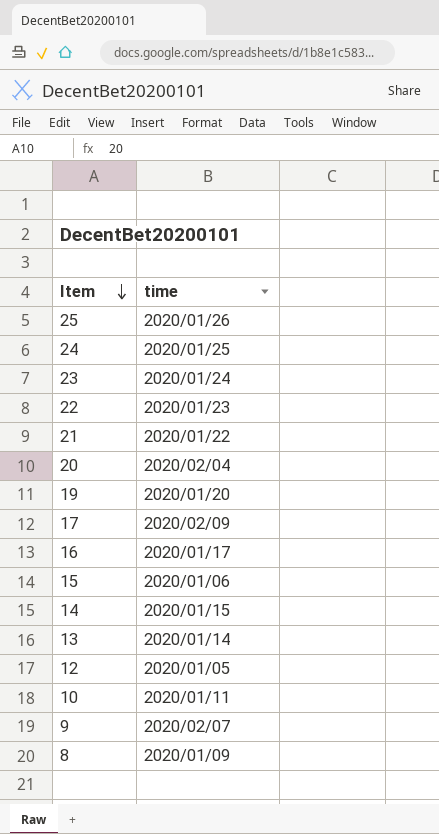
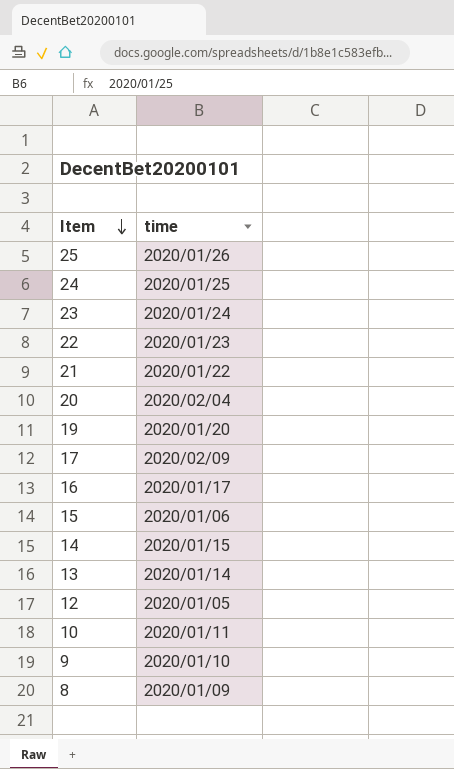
9 | time: 2020/02/07 -> 2020/01/10

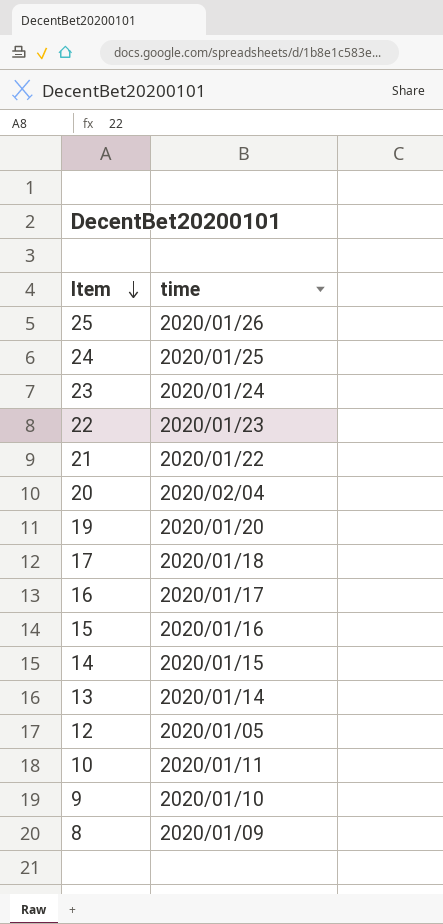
17 | time: 2020/02/09 -> 2020/01/18
15 | time: 2020/01/06 -> 2020/01/16

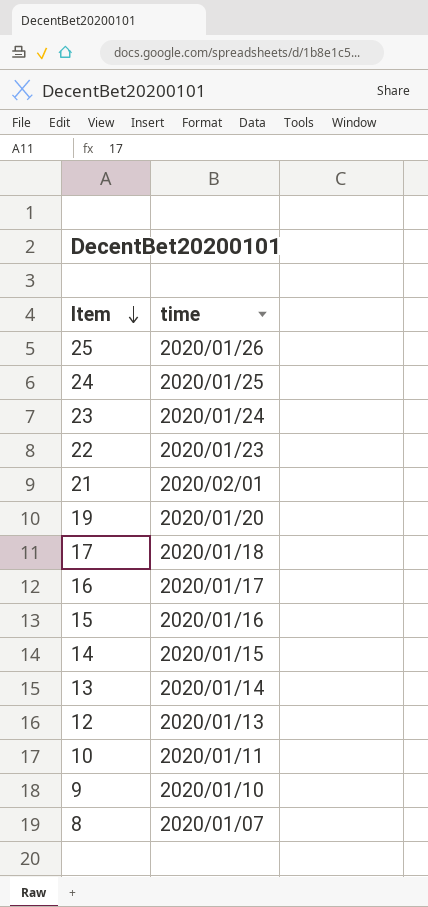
row 20: 2020/02/04 -> none
21 | time: 2020/01/22 -> 2020/02/01
12 | time: 2020/01/05 -> 2020/01/13
8 | time: 2020/01/09 -> 2020/01/07

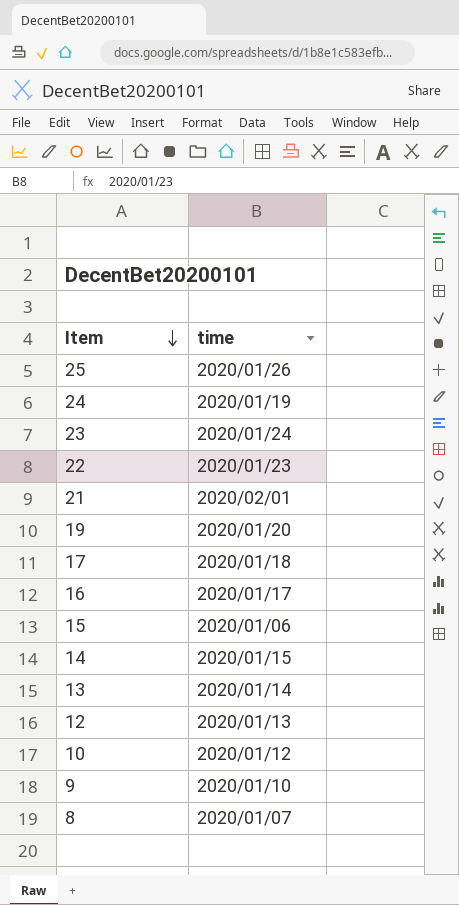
24 | time: 2020/01/25 -> 2020/01/19
15 | time: 2020/01/16 -> 2020/01/06
10 | time: 2020/01/11 -> 2020/01/12

